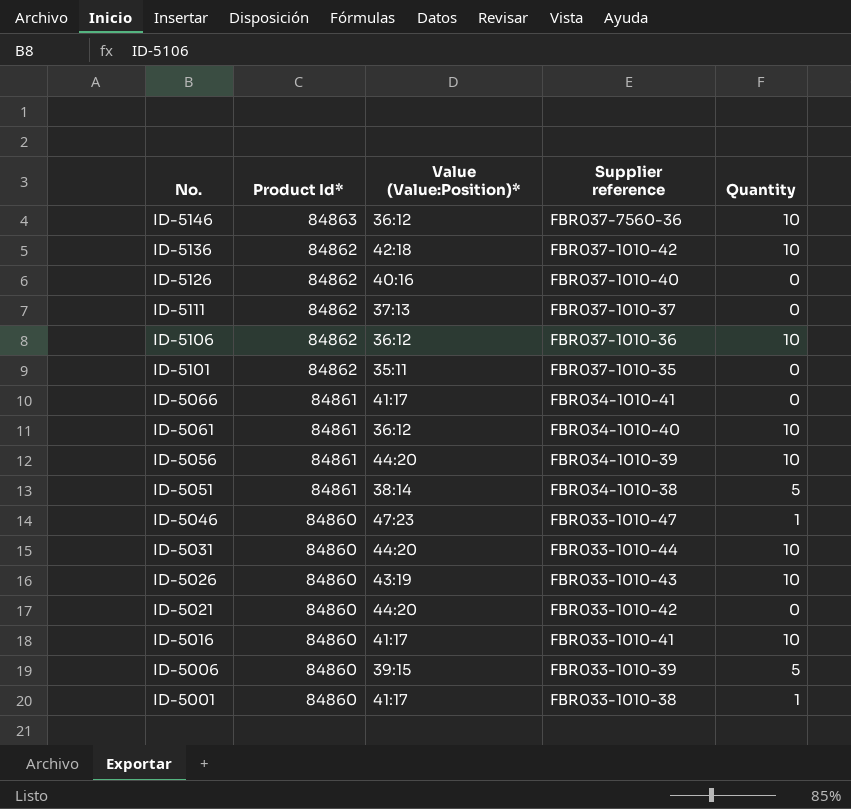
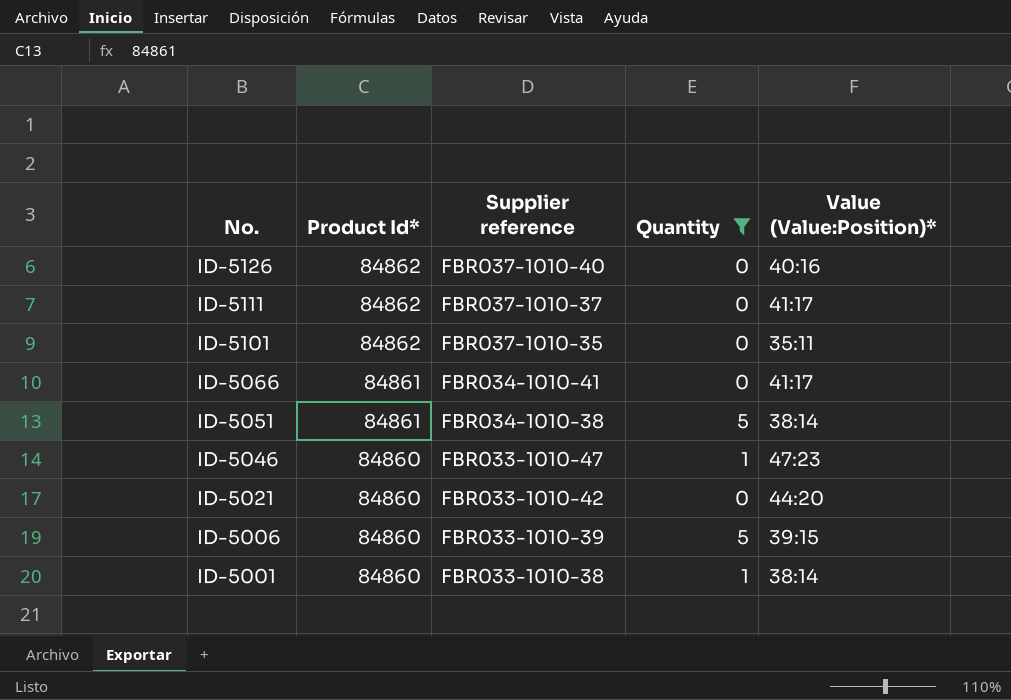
filter: none -> Quantity != 10
column Value (Value:Position)* | position: 3 -> 5
ID-5111 | Value (Value:Position)*: 37:13 -> 41:17
ID-5001 | Value (Value:Position)*: 41:17 -> 38:14

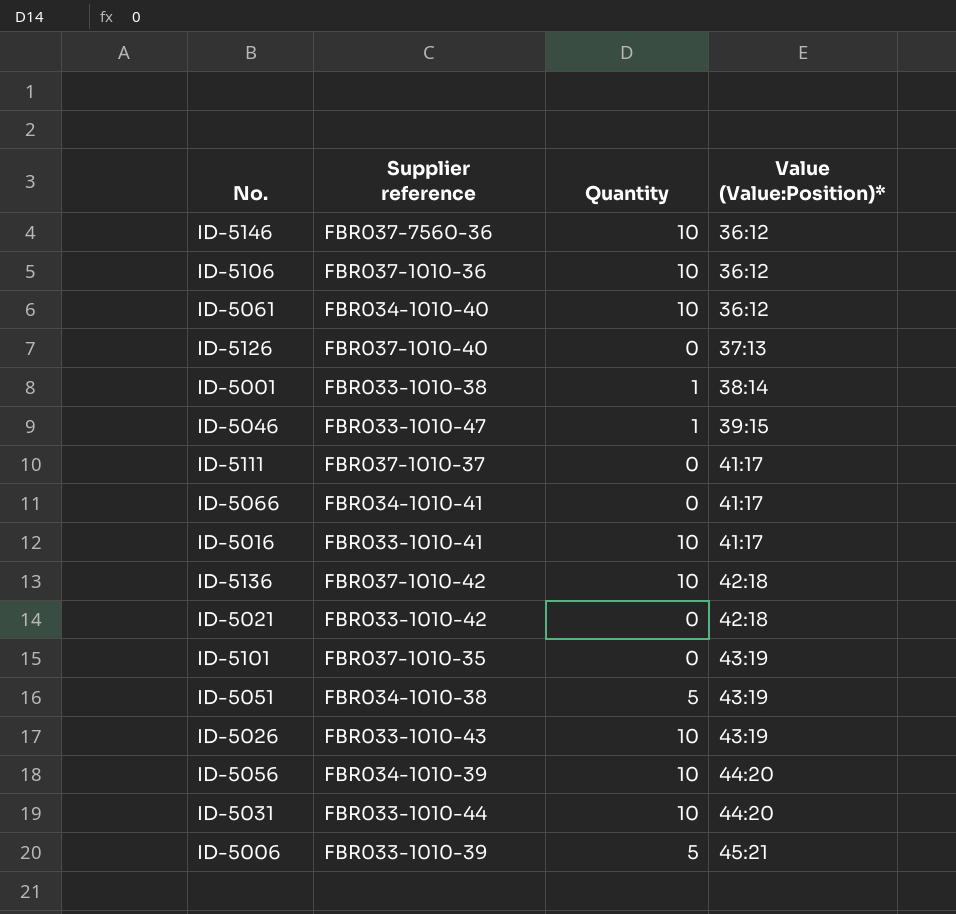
filter: Quantity != 10 -> none
row order: No. descending -> Value (Value:Position)* ascending
column Product Id* | position: 2 -> none
ID-5126 | Value (Value:Position)*: 40:16 -> 37:13
ID-5046 | Value (Value:Position)*: 47:23 -> 39:15
ID-5021 | Value (Value:Position)*: 44:20 -> 42:18
ID-5101 | Value (Value:Position)*: 35:11 -> 43:19
ID-5051 | Value (Value:Position)*: 38:14 -> 43:19
ID-5006 | Value (Value:Position)*: 39:15 -> 45:21

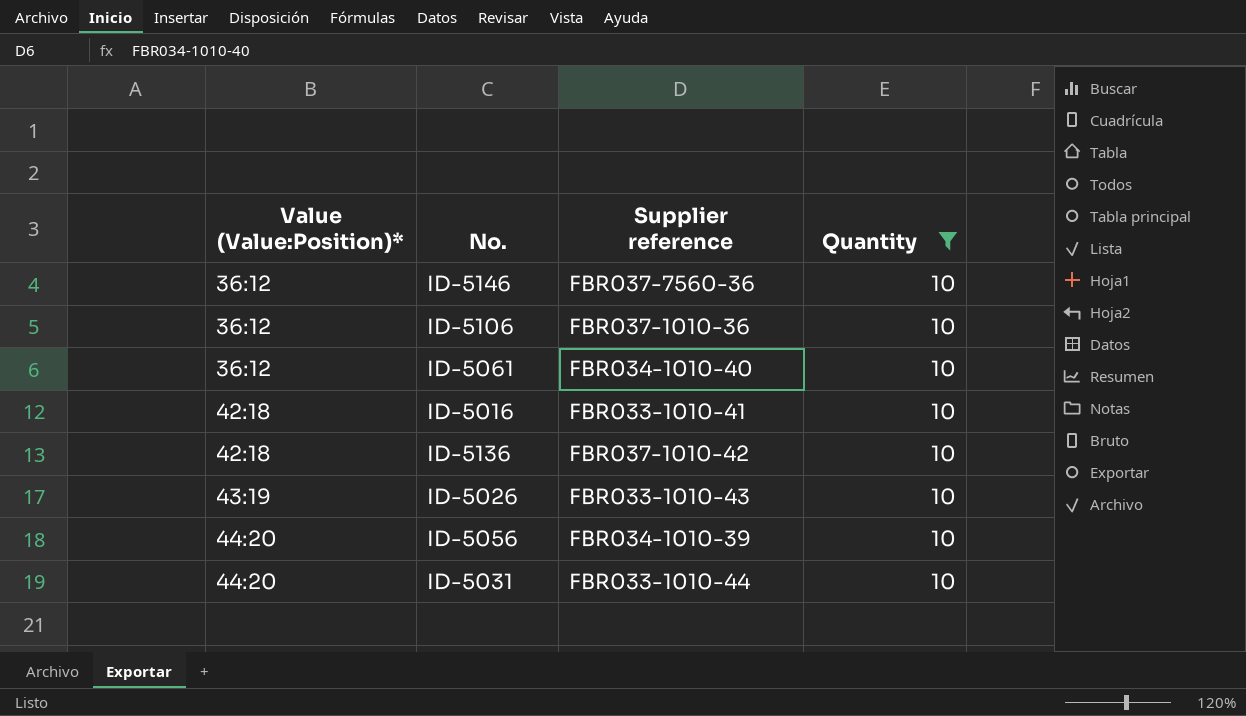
filter: none -> Quantity = 10
column Value (Value:Position)* | position: 4 -> 1
ID-5016 | Value (Value:Position)*: 41:17 -> 42:18

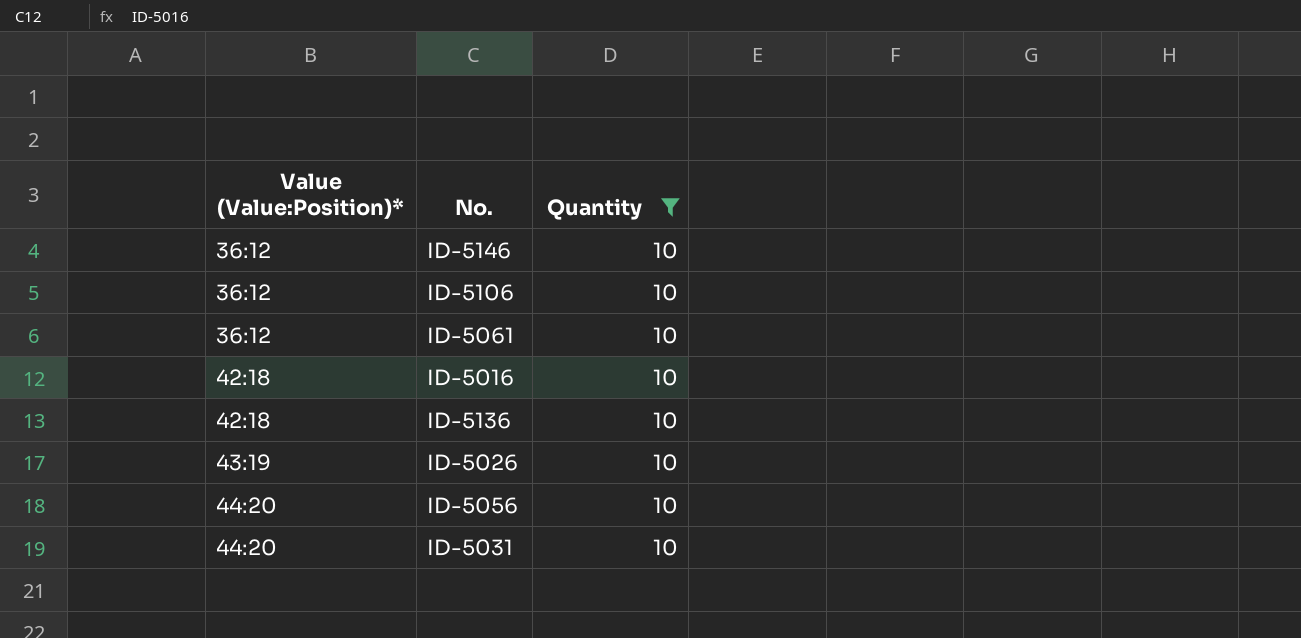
column Supplier reference | position: 3 -> none

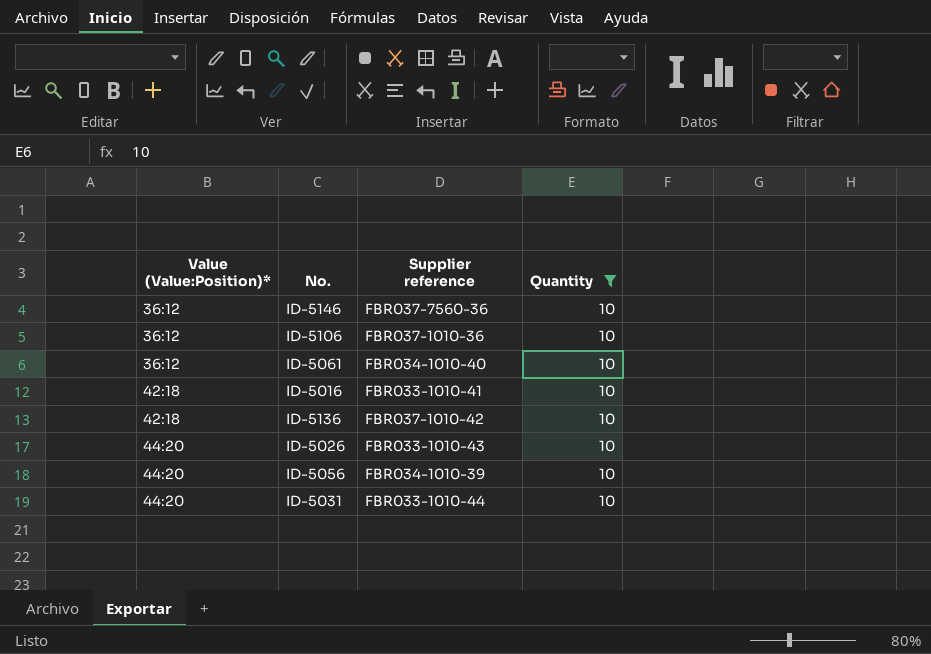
column Supplier reference | position: none -> 3
ID-5026 | Value (Value:Position)*: 43:19 -> 44:20

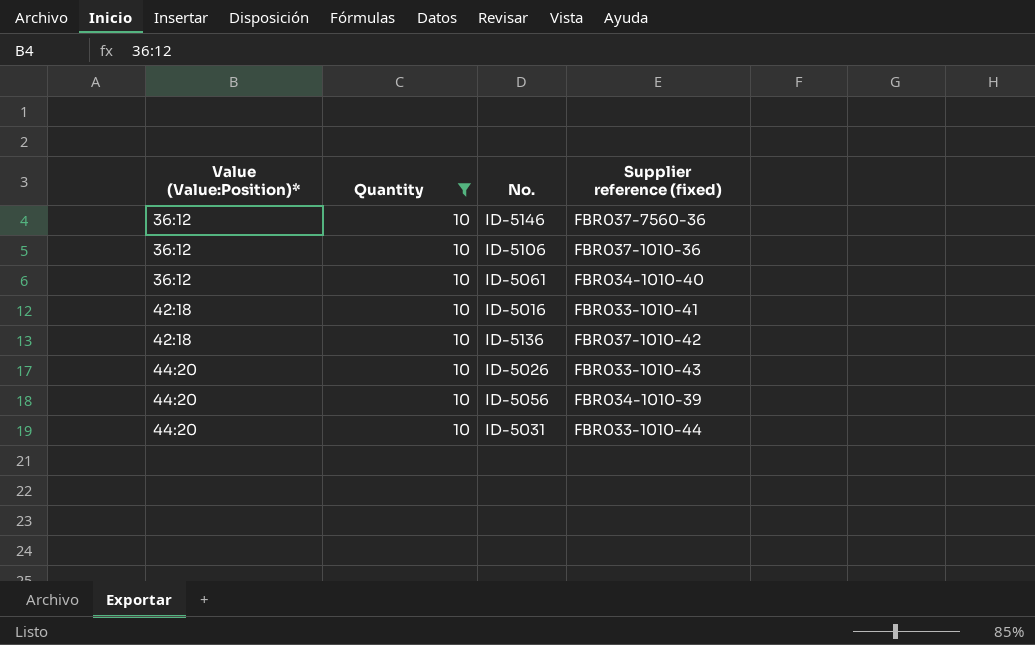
column Quantity | position: 4 -> 2
column name: Supplier reference -> Supplier reference (fixed)

